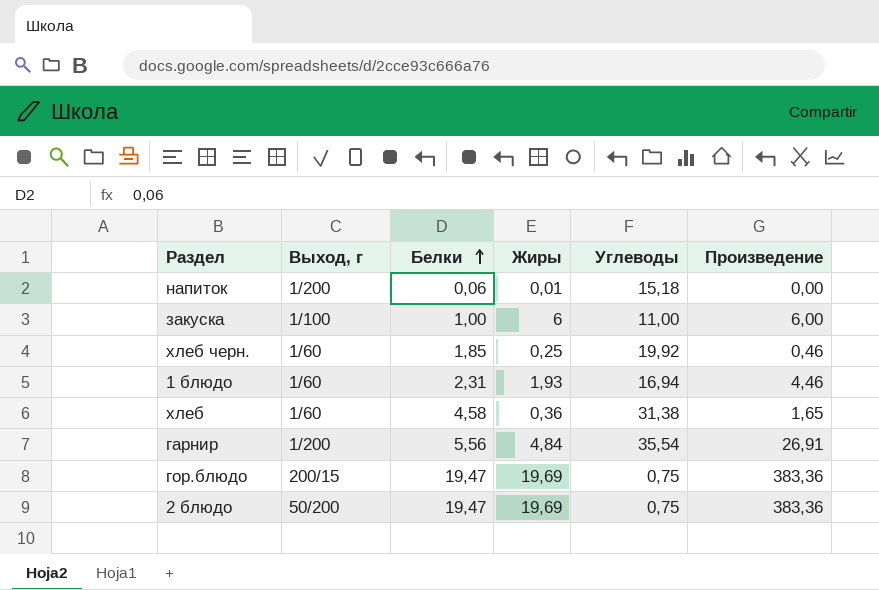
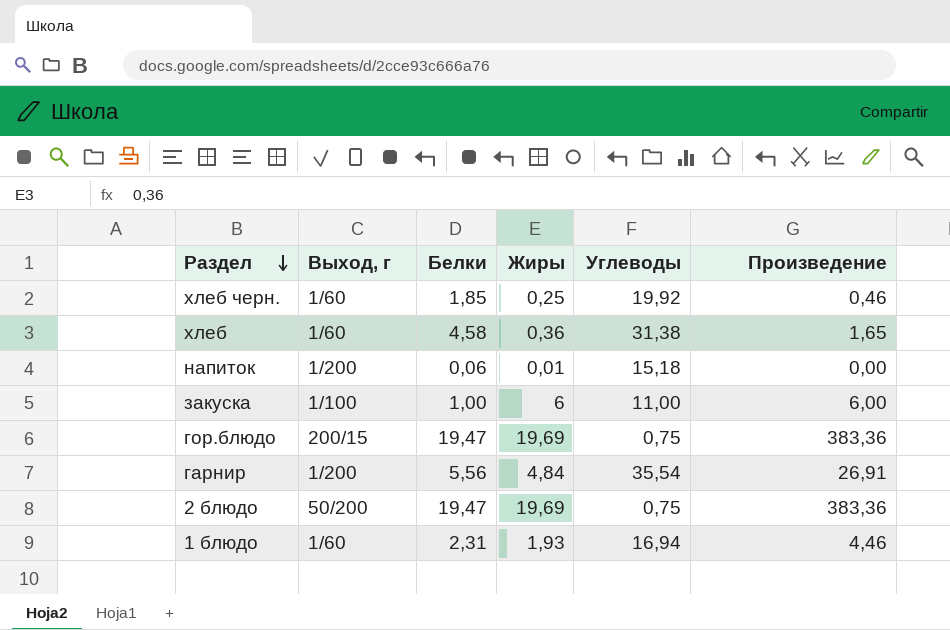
row order: Белки ascending -> Раздел descending

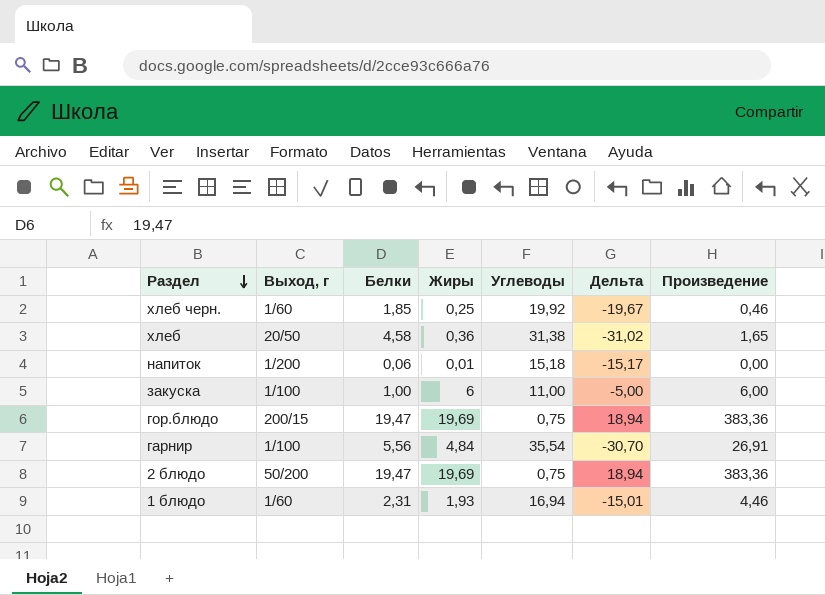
column Дельта | formula: none -> [Жиры] - [Углеводы]
хлеб | Выход, г: 1/60 -> 20/50
гарнир | Выход, г: 1/200 -> 1/100

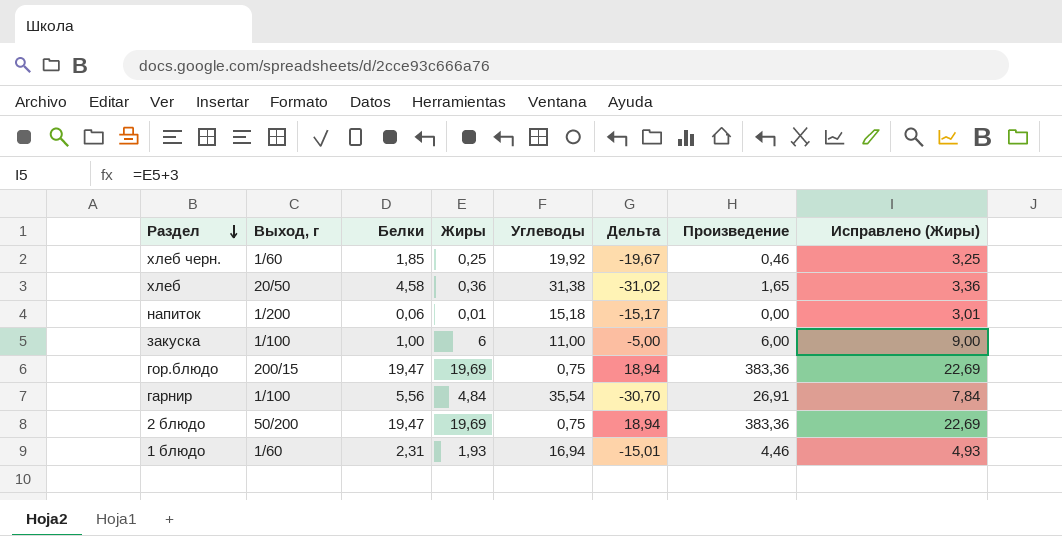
column Исправлено (Жиры) | formula: none -> [Жиры] + 3

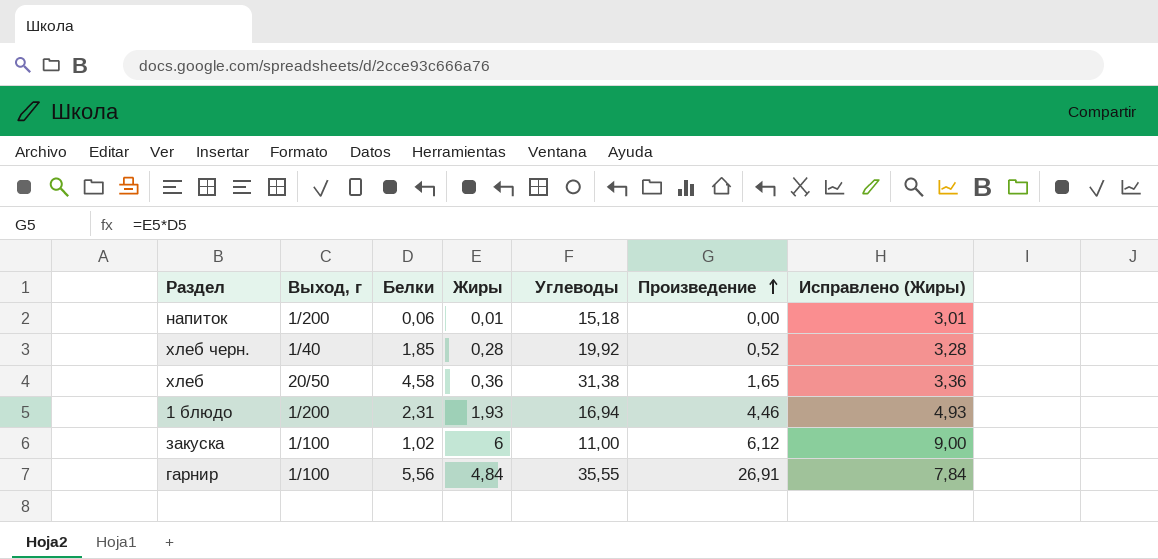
row order: Раздел descending -> Произведение ascending
column Дельта | formula: [Жиры] - [Углеводы] -> none
row гор.блюдо: 200/15 | 19,47 | 19,69 | 0,75 | 18,94 | 383,36 | 22,69 -> none
row 2 блюдо: 50/200 | 19,47 | 19,69 | 0,75 | 18,94 | 383,36 | 22,69 -> none
хлеб черн. | Выход, г: 1/60 -> 1/40
хлеб черн. | Жиры: 0,25 -> 0,28
хлеб черн. | Произведение: 0,46 -> 0,52
хлеб черн. | Исправлено (Жиры): 3,25 -> 3,28
1 блюдо | Выход, г: 1/60 -> 1/200
закуска | Белки: 1,00 -> 1,02
закуска | Произведение: 6,00 -> 6,12
гарнир | Углеводы: 35,54 -> 35,55

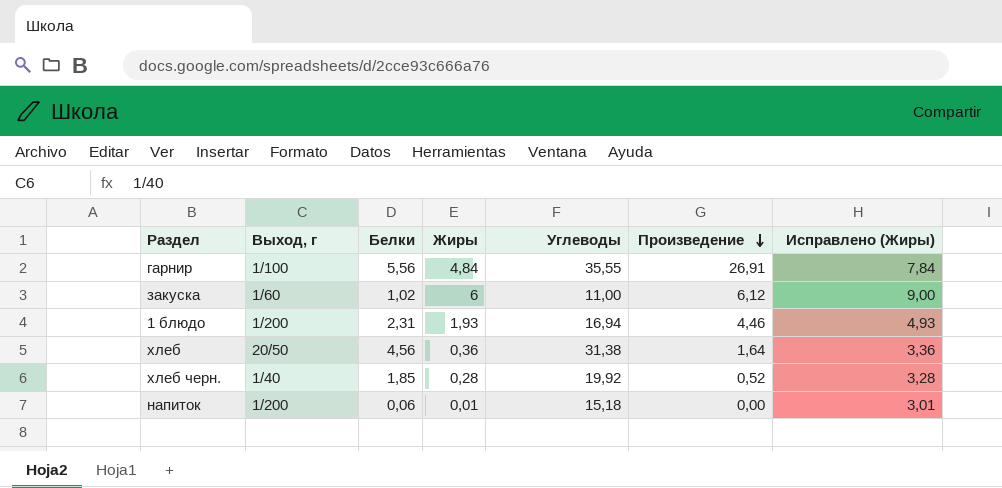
row order: Произведение ascending -> Произведение descending
закуска | Выход, г: 1/100 -> 1/60
хлеб | Белки: 4,58 -> 4,56
хлеб | Произведение: 1,65 -> 1,64

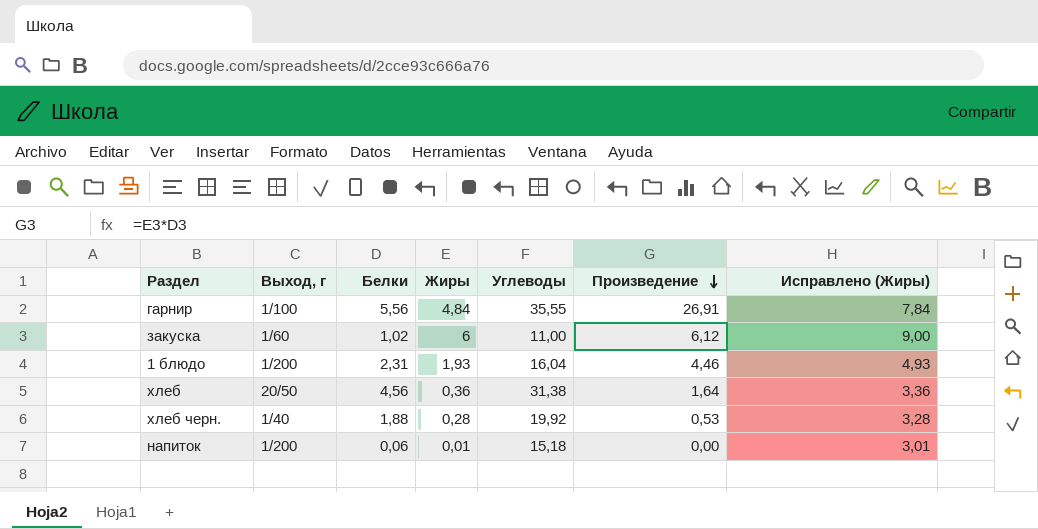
1 блюдо | Углеводы: 16,94 -> 16,04
хлеб черн. | Белки: 1,85 -> 1,88
хлеб черн. | Произведение: 0,52 -> 0,53

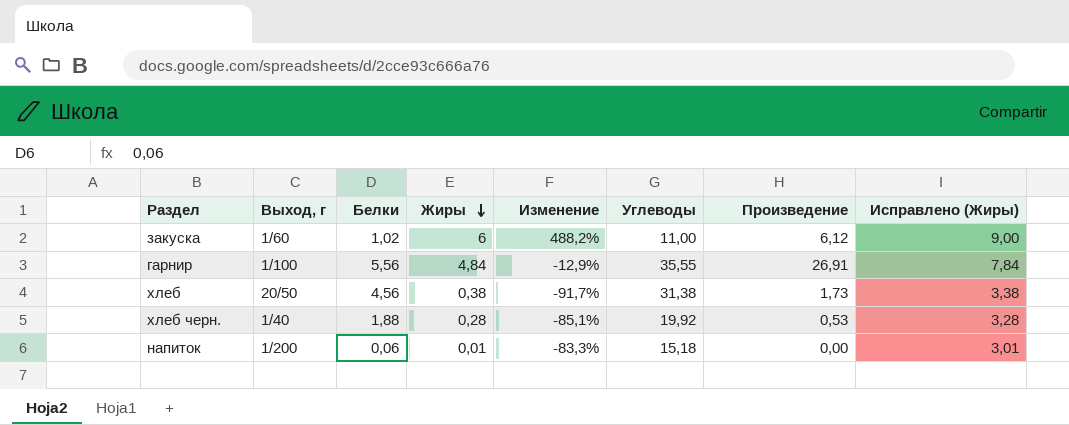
row order: Произведение descending -> Жиры descending
column Изменение | formula: none -> ([Жиры] - [Белки]) / [Белки]
row 1 блюдо: 1/200 | 2,31 | 1,93 | 16,04 | 4,46 | 4,93 -> none
хлеб | Жиры: 0,36 -> 0,38
хлеб | Произведение: 1,64 -> 1,73
хлеб | Исправлено (Жиры): 3,36 -> 3,38

